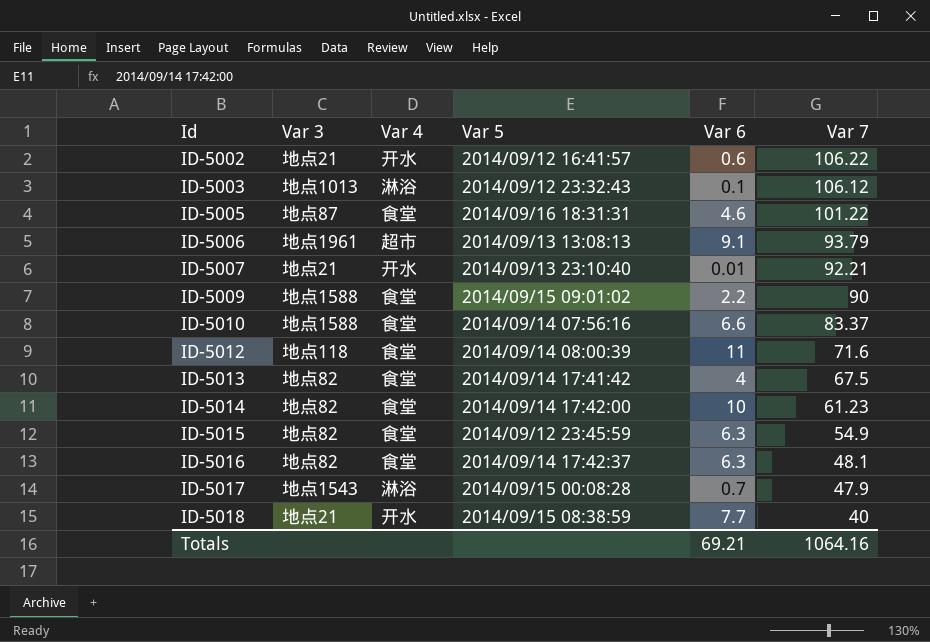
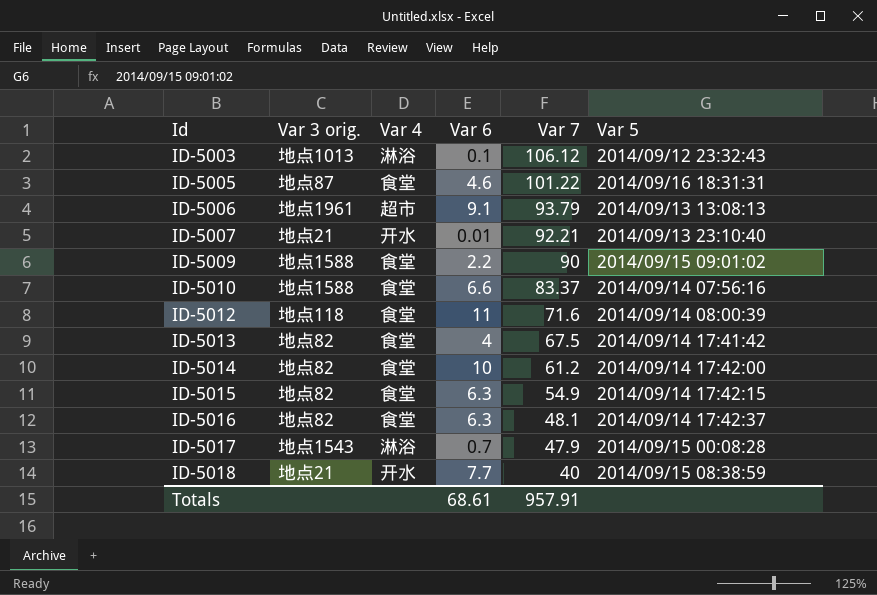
column name: Var 3 -> Var 3 orig.
column Var 5 | position: 4 -> 6
row ID-5002: 地点21 | 开水 | 2014/09/12 16:41:57 | 0.6 | 106.22 -> none
ID-5014 | Var 7: 61.23 -> 61.2
ID-5015 | Var 5: 2014/09/12 23:45:59 -> 2014/09/14 17:42:15
Totals | Var 6: 69.21 -> 68.61
Totals | Var 7: 1064.16 -> 957.91

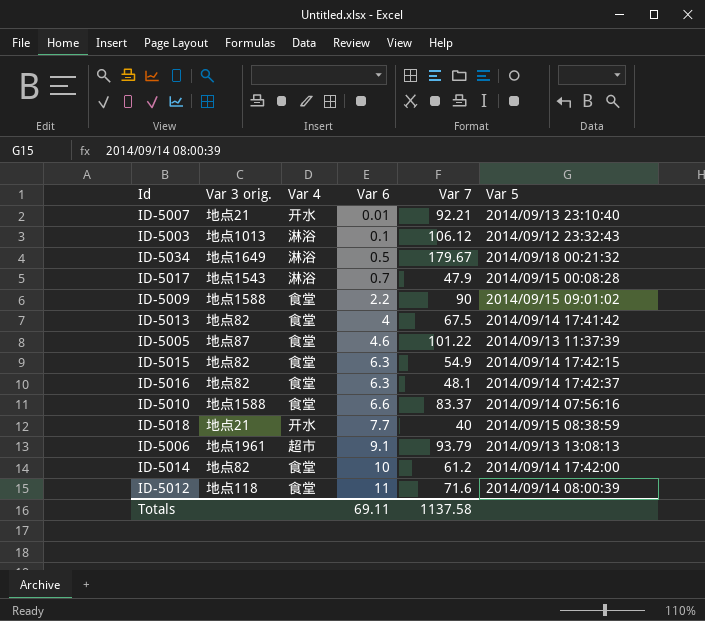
row order: Id ascending -> Var 6 ascending
row ID-5034: none -> 地点1649 | 淋浴 | 0.5 | 179.67 | 2014/09/18 00:21:32
ID-5005 | Var 5: 2014/09/16 18:31:31 -> 2014/09/13 11:37:39
Totals | Var 6: 68.61 -> 69.11
Totals | Var 7: 957.91 -> 1137.58

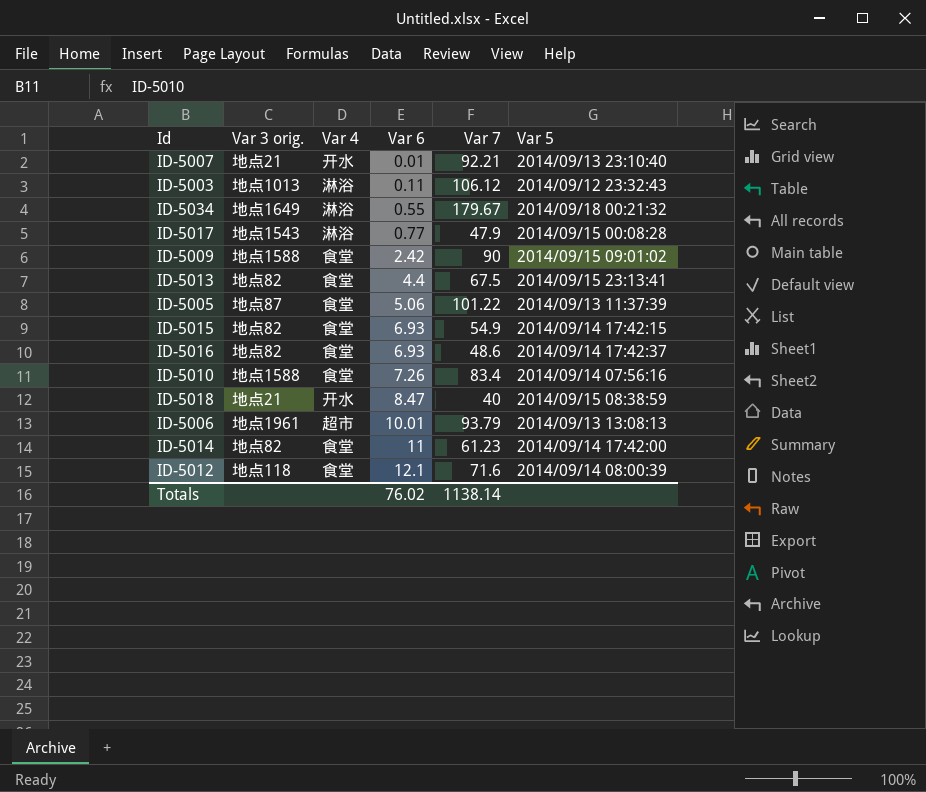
ID-5003 | Var 6: 0.1 -> 0.11
ID-5034 | Var 6: 0.5 -> 0.55
ID-5017 | Var 6: 0.7 -> 0.77
ID-5009 | Var 6: 2.2 -> 2.42
ID-5013 | Var 6: 4 -> 4.4
ID-5013 | Var 5: 2014/09/14 17:41:42 -> 2014/09/15 23:13:41
ID-5005 | Var 6: 4.6 -> 5.06
ID-5015 | Var 6: 6.3 -> 6.93
ID-5016 | Var 6: 6.3 -> 6.93
ID-5016 | Var 7: 48.1 -> 48.6
ID-5010 | Var 6: 6.6 -> 7.26
ID-5010 | Var 7: 83.37 -> 83.4
ID-5018 | Var 6: 7.7 -> 8.47
ID-5006 | Var 6: 9.1 -> 10.01
ID-5014 | Var 6: 10 -> 11
ID-5014 | Var 7: 61.2 -> 61.23
ID-5012 | Var 6: 11 -> 12.1
Totals | Var 6: 69.11 -> 76.02
Totals | Var 7: 1137.58 -> 1138.14

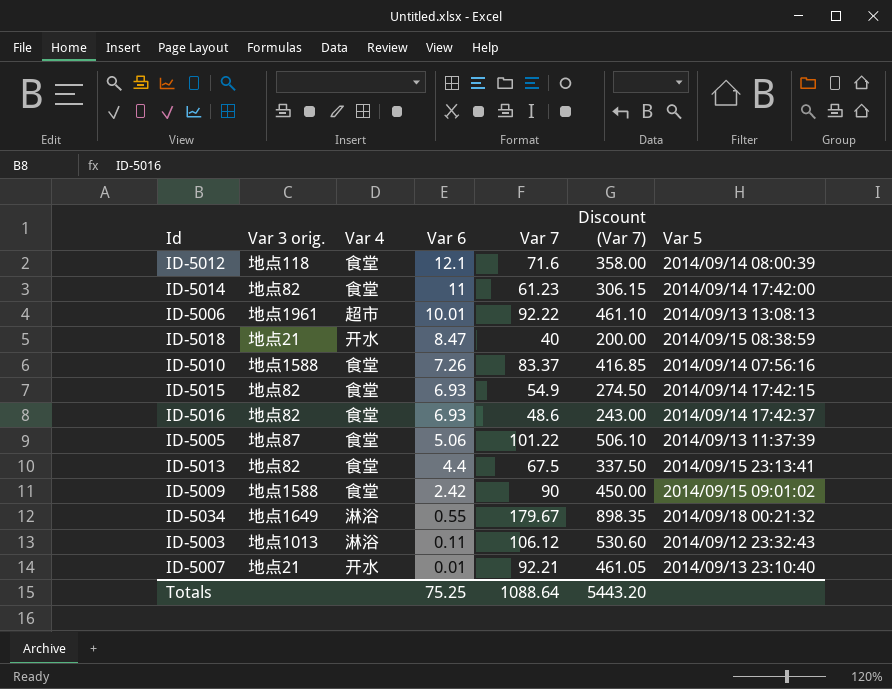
row order: Var 6 ascending -> Var 6 descending
column Discount (Var 7) | formula: none -> [Var 7] * 5
row ID-5017: 地点1543 | 淋浴 | 0.77 | 47.9 | 2014/09/15 00:08:28 -> none
ID-5006 | Var 7: 93.79 -> 92.22
ID-5010 | Var 7: 83.4 -> 83.37
Totals | Var 6: 76.02 -> 75.25
Totals | Var 7: 1138.14 -> 1088.64

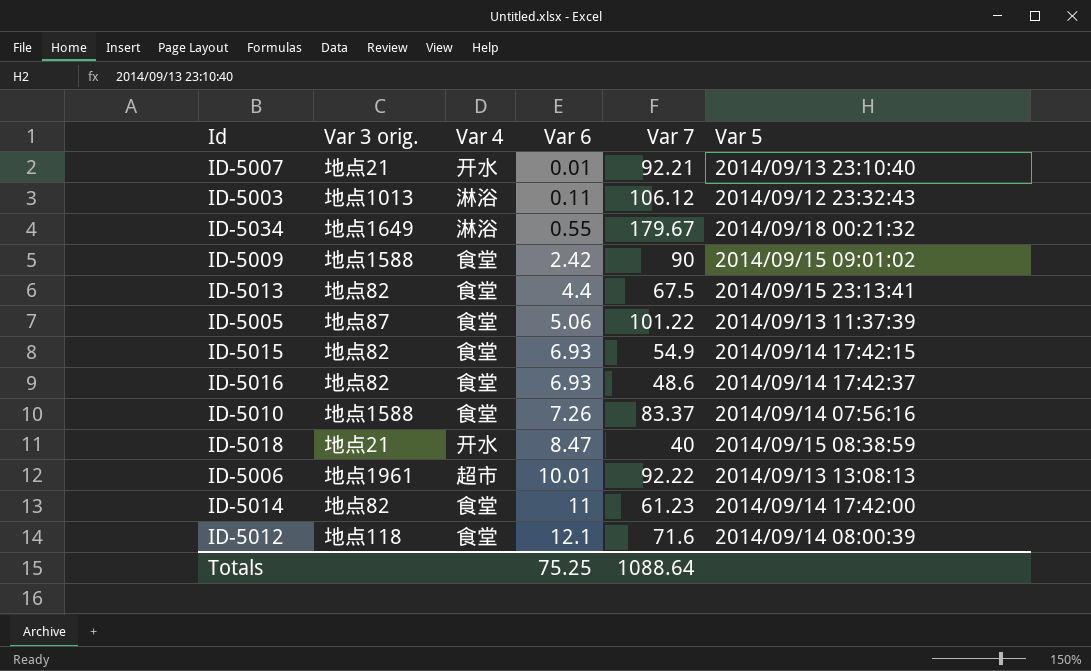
row order: Var 6 descending -> Var 6 ascending
column Discount (Var 7) | formula: [Var 7] * 5 -> none

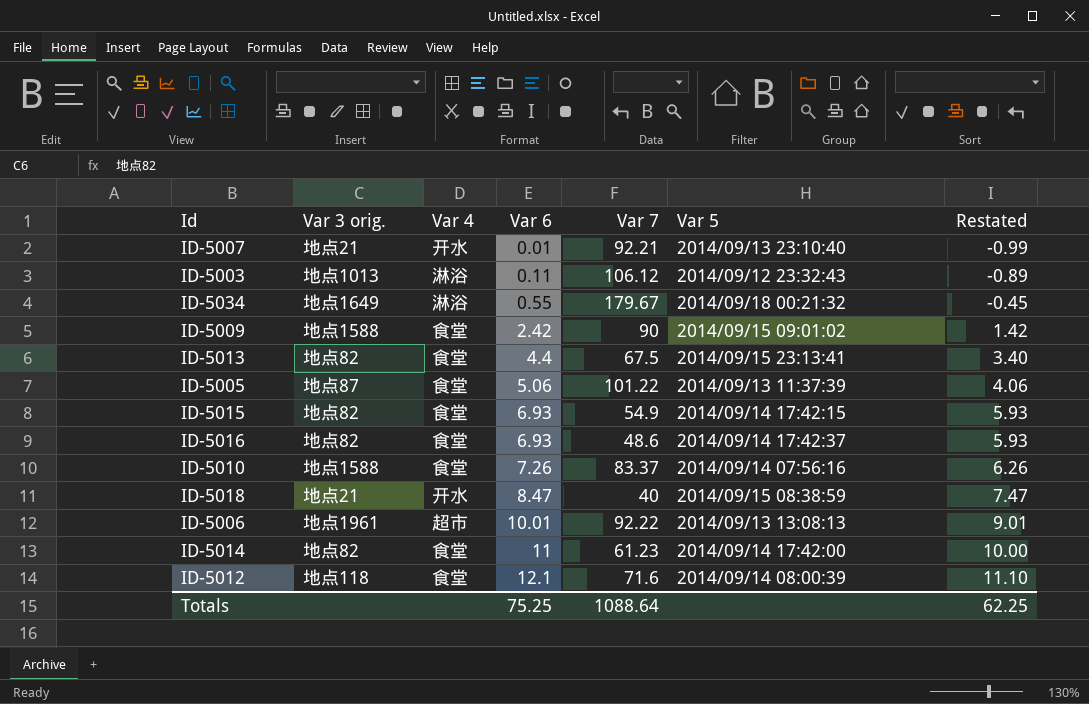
column Restated | formula: none -> [Var 6] - 1

